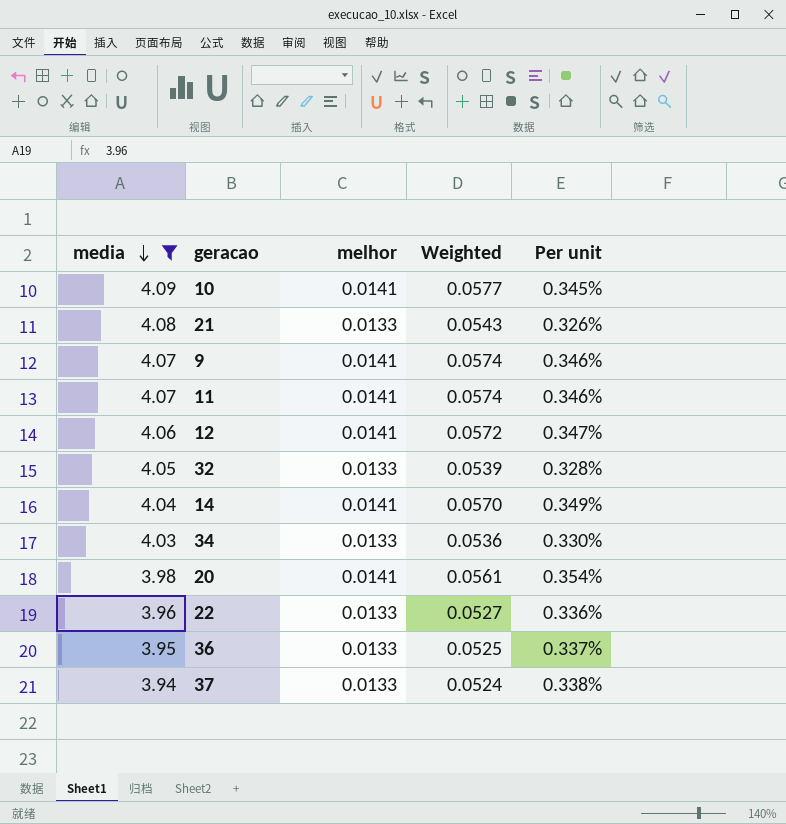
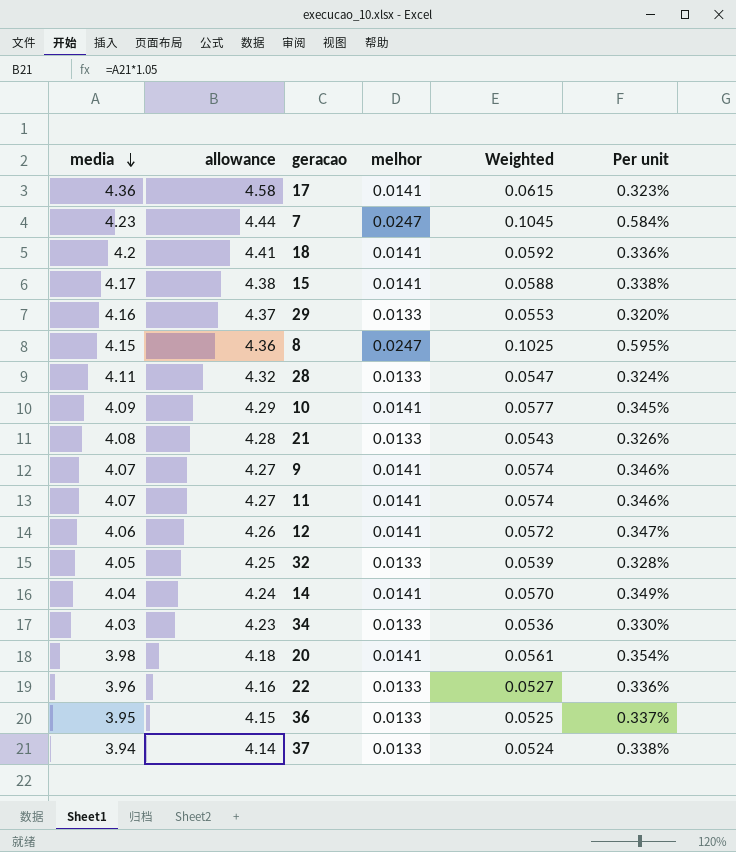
filter: media <= 4.09 -> none
column allowance | formula: none -> [media] * 1.05

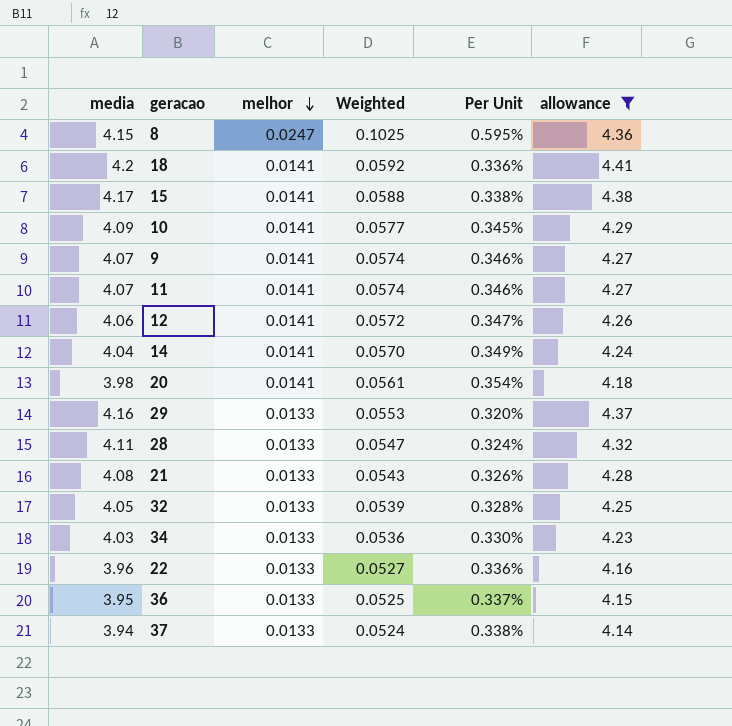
filter: none -> allowance <= 4.41
row order: media descending -> melhor descending
column name: Per unit -> Per Unit
column allowance | position: 2 -> 6

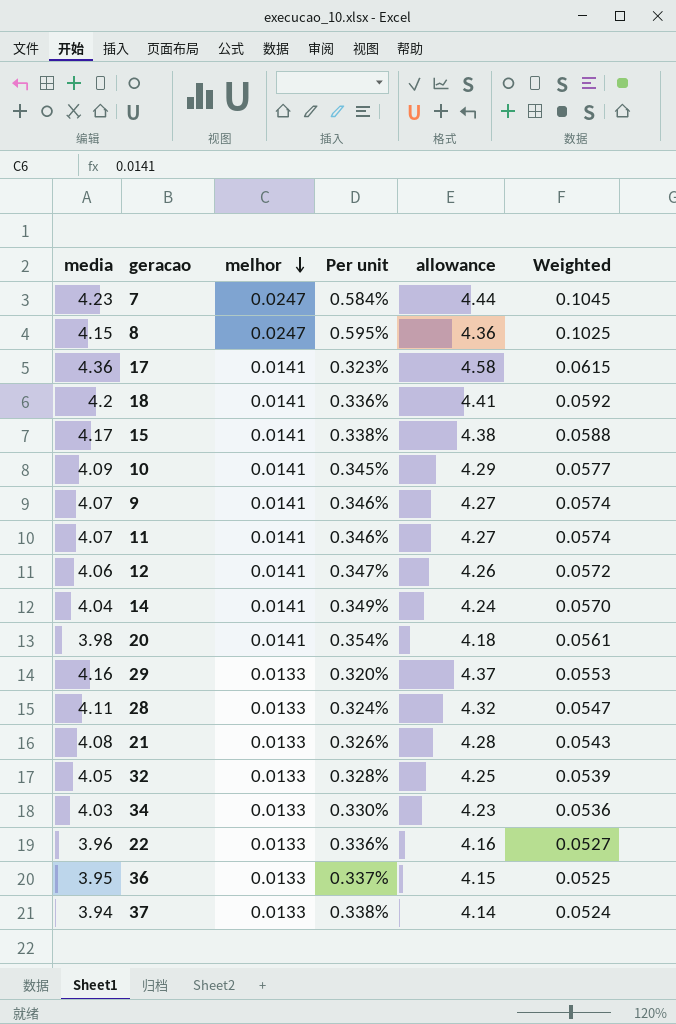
filter: allowance <= 4.41 -> none
column name: Per Unit -> Per unit
column Weighted | position: 4 -> 6

